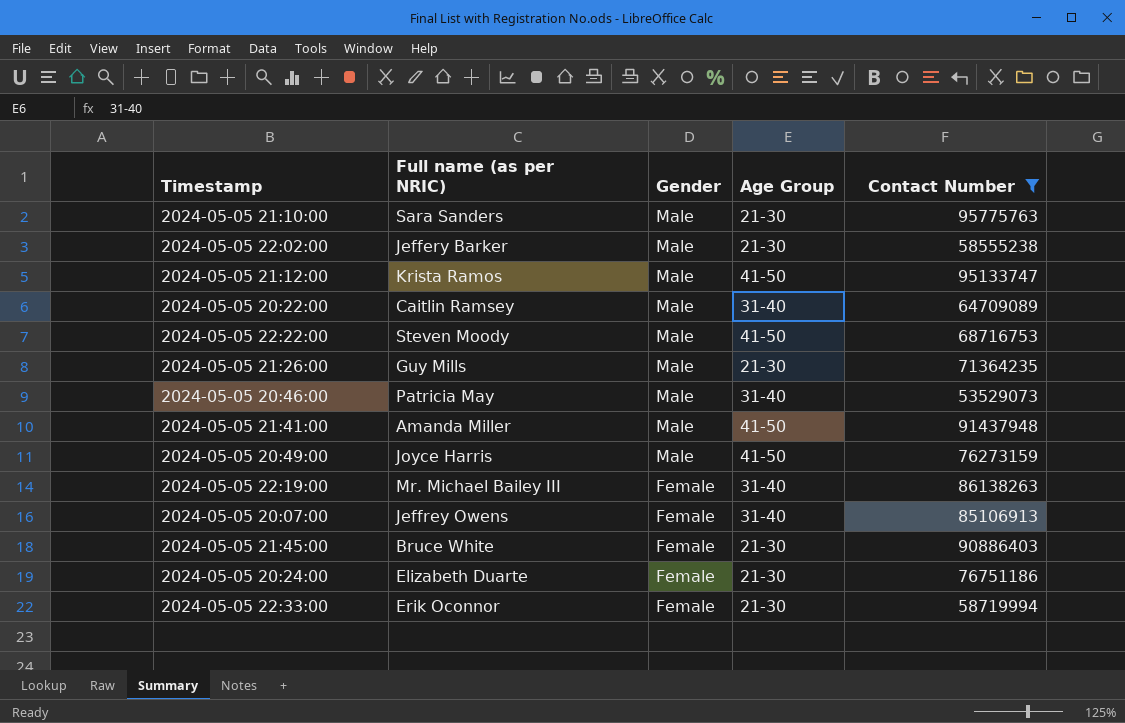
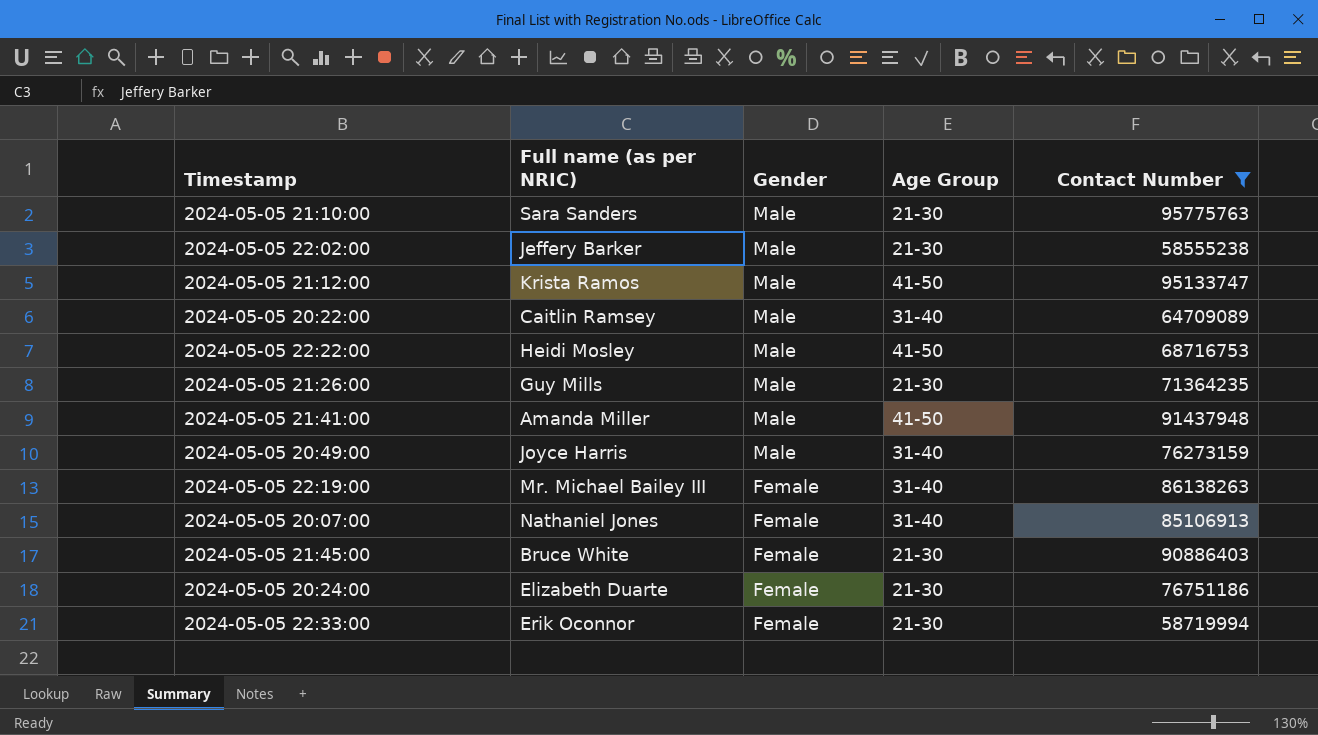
row 2024-05-05 20:46:00: Patricia May | Male | 31-40 | 53529073 -> none
2024-05-05 22:22:00 | Full name (as per NRIC): Steven Moody -> Heidi Mosley
2024-05-05 20:49:00 | Age Group: 41-50 -> 31-40
2024-05-05 20:07:00 | Full name (as per NRIC): Jeffrey Owens -> Nathaniel Jones

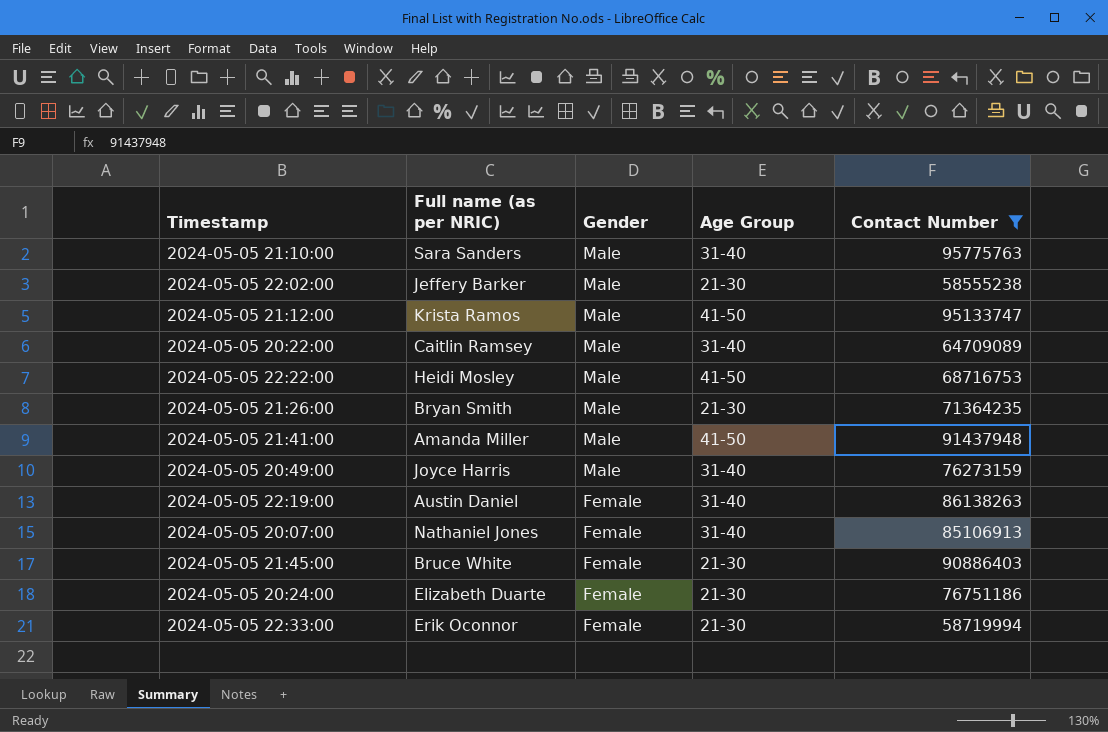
2024-05-05 21:10:00 | Age Group: 21-30 -> 31-40
2024-05-05 21:26:00 | Full name (as per NRIC): Guy Mills -> Bryan Smith
2024-05-05 22:19:00 | Full name (as per NRIC): Mr. Michael Bailey III -> Austin Daniel

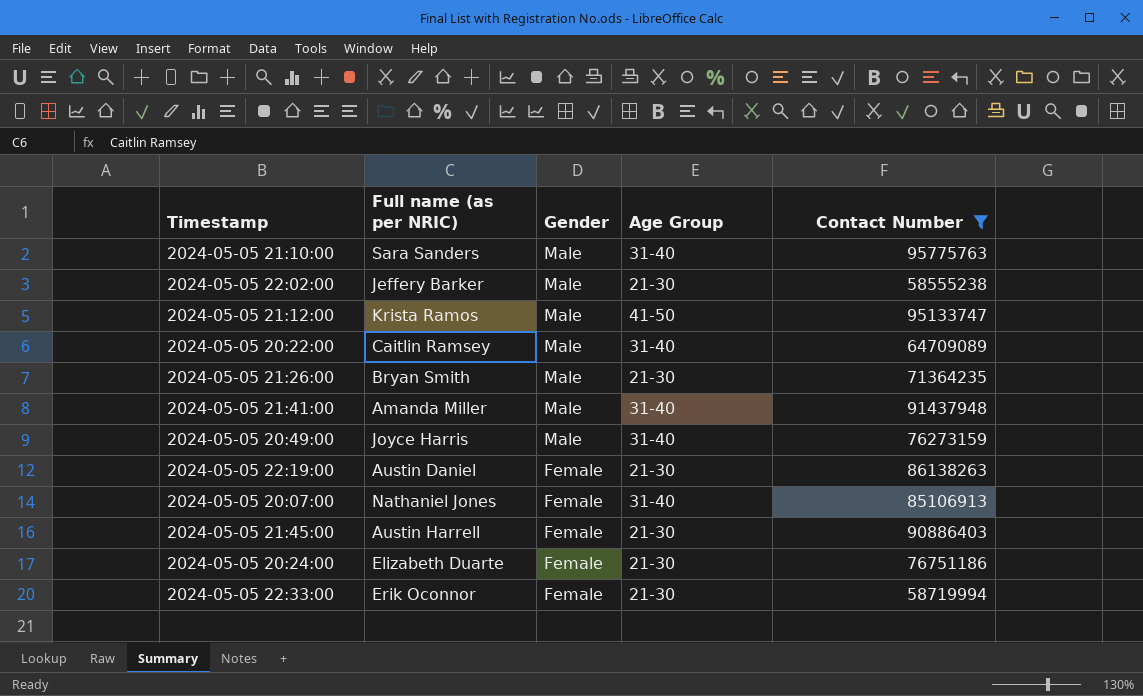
row 2024-05-05 22:22:00: Heidi Mosley | Male | 41-50 | 68716753 -> none
2024-05-05 21:41:00 | Age Group: 41-50 -> 31-40
2024-05-05 22:19:00 | Age Group: 31-40 -> 21-30
2024-05-05 21:45:00 | Full name (as per NRIC): Bruce White -> Austin Harrell

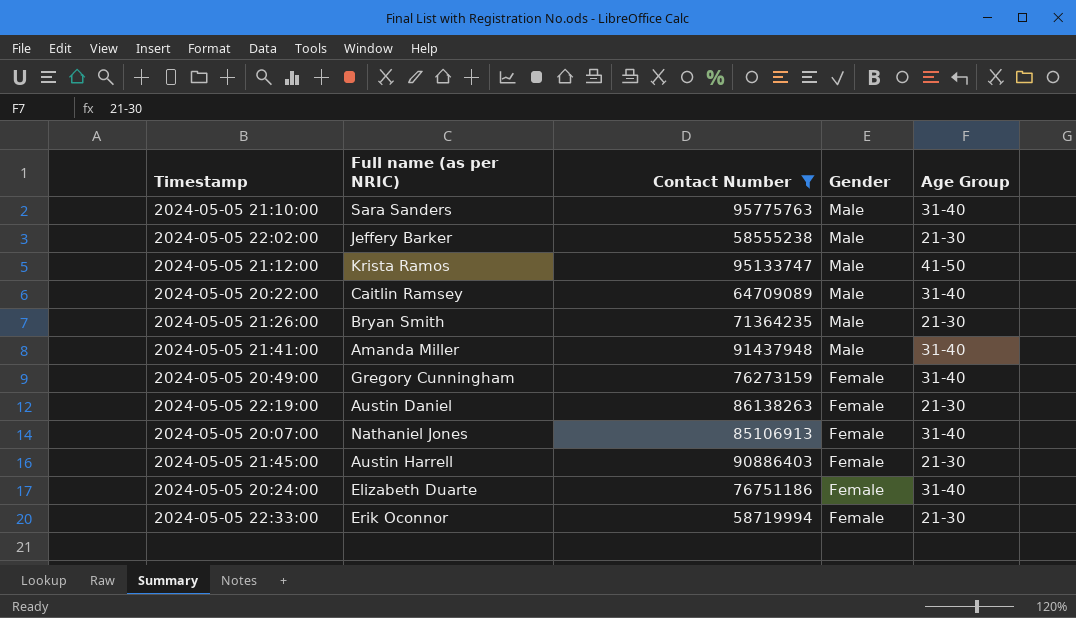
column Contact Number | position: 5 -> 3
2024-05-05 20:49:00 | Full name (as per NRIC): Joyce Harris -> Gregory Cunningham
2024-05-05 20:49:00 | Gender: Male -> Female
2024-05-05 20:24:00 | Age Group: 21-30 -> 31-40

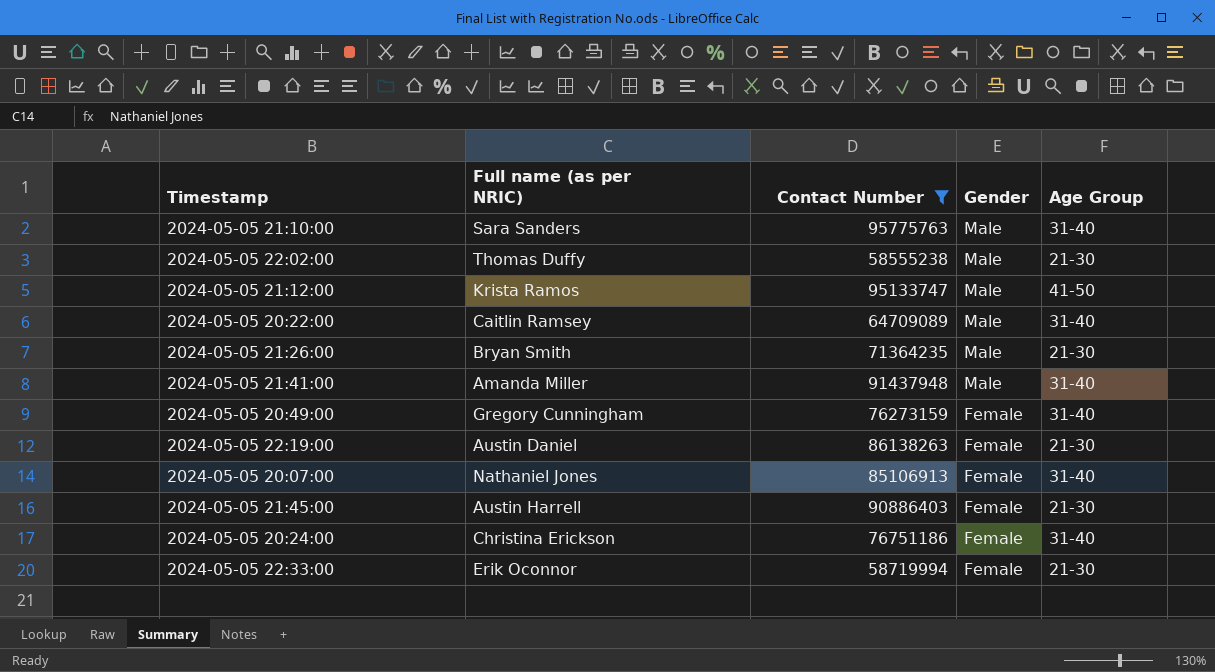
2024-05-05 22:02:00 | Full name (as per NRIC): Jeffery Barker -> Thomas Duffy
2024-05-05 20:24:00 | Full name (as per NRIC): Elizabeth Duarte -> Christina Erickson

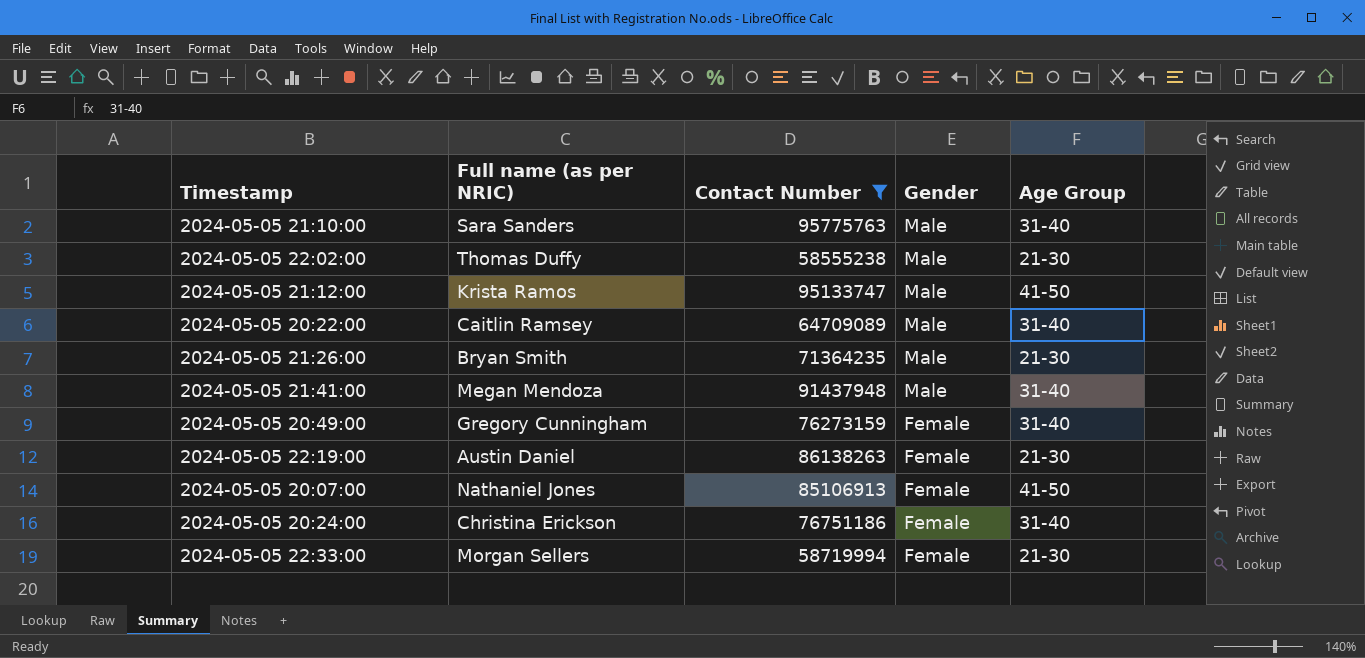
row 2024-05-05 21:45:00: Austin Harrell | 90886403 | Female | 21-30 -> none
2024-05-05 21:41:00 | Full name (as per NRIC): Amanda Miller -> Megan Mendoza
2024-05-05 20:07:00 | Age Group: 31-40 -> 41-50
2024-05-05 22:33:00 | Full name (as per NRIC): Erik Oconnor -> Morgan Sellers

